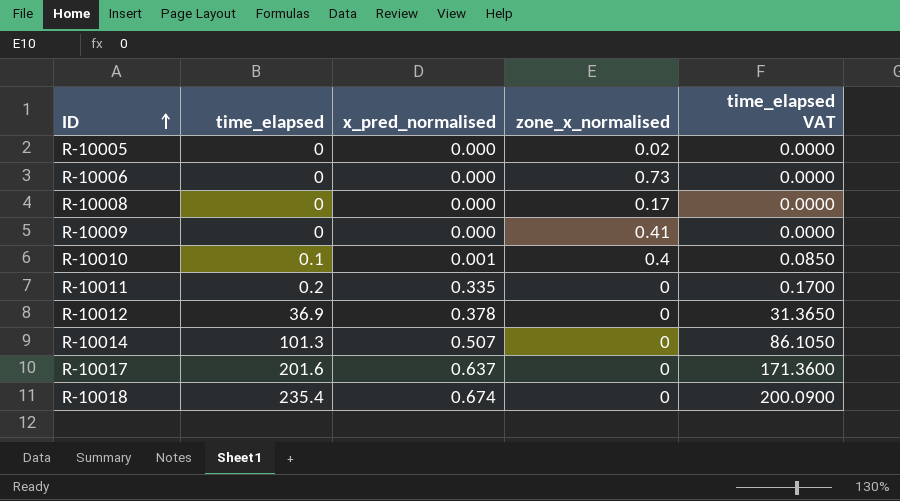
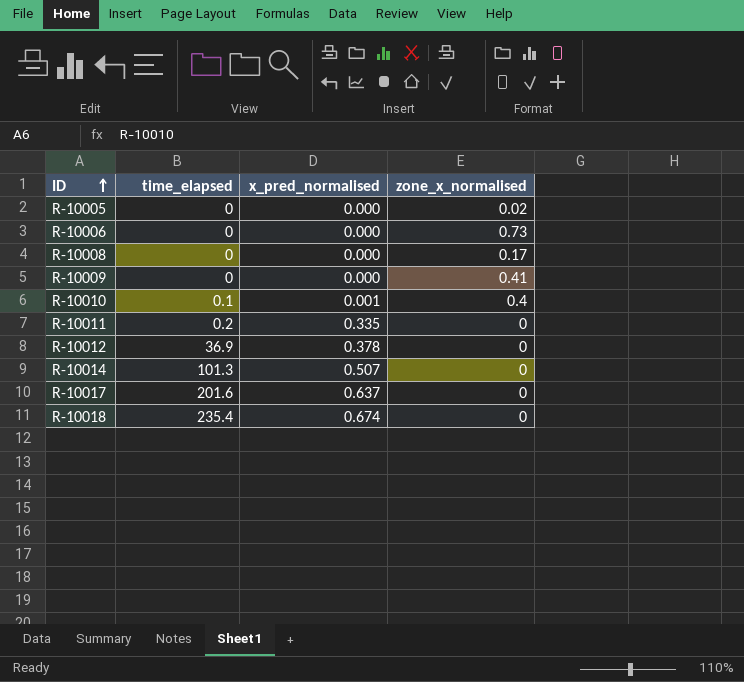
column time_elapsed VAT | formula: [time_elapsed] * 0.85 -> none

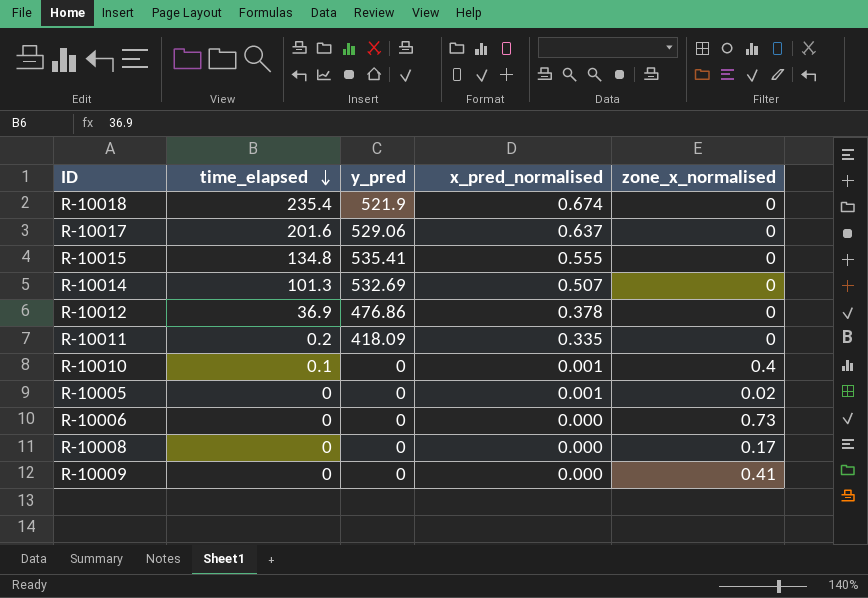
row order: ID ascending -> time_elapsed descending
column y_pred | position: none -> 3
row R-10015: none -> 134.8 | 535.41 | 0.555 | 0
R-10005 | x_pred_normalised: 0.000 -> 0.001

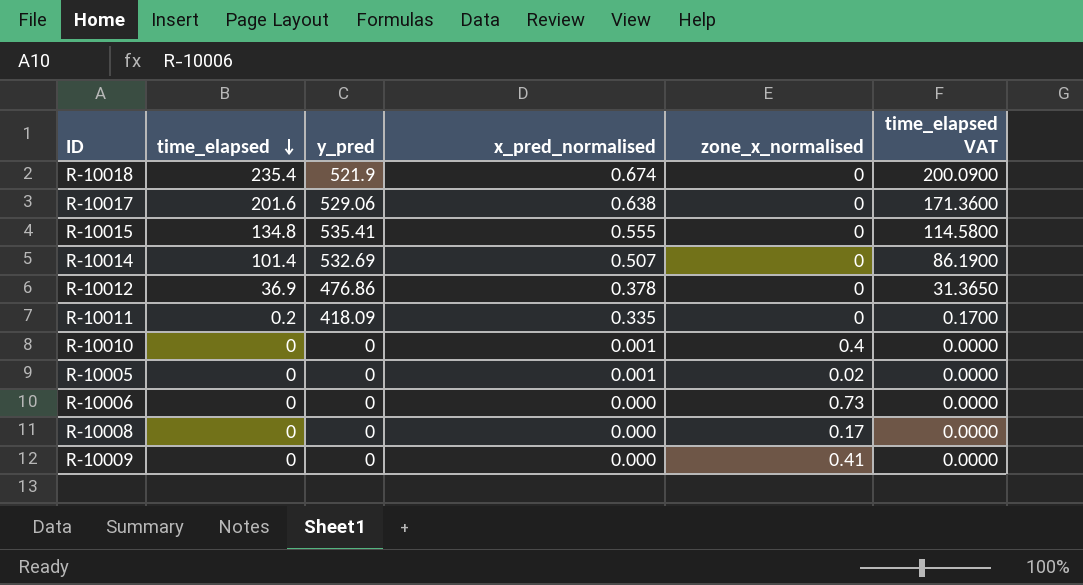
column time_elapsed VAT | formula: none -> [time_elapsed] * 0.85
R-10017 | x_pred_normalised: 0.637 -> 0.638
R-10014 | time_elapsed: 101.3 -> 101.4
R-10010 | time_elapsed: 0.1 -> 0

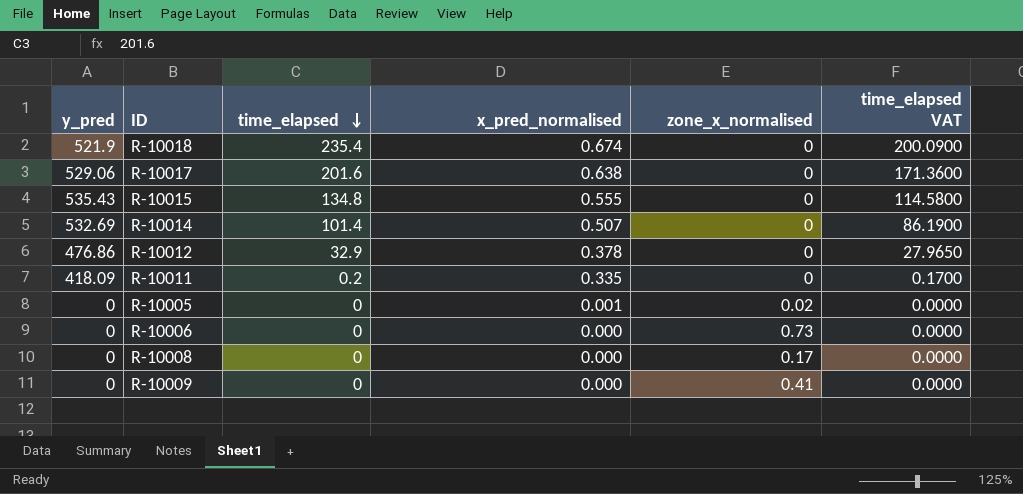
column y_pred | position: 3 -> 1
row R-10010: 0 | 0 | 0.001 | 0.4 | 0.0000 -> none
R-10015 | y_pred: 535.41 -> 535.43
R-10012 | time_elapsed: 36.9 -> 32.9
R-10012 | time_elapsed VAT: 31.3650 -> 27.9650

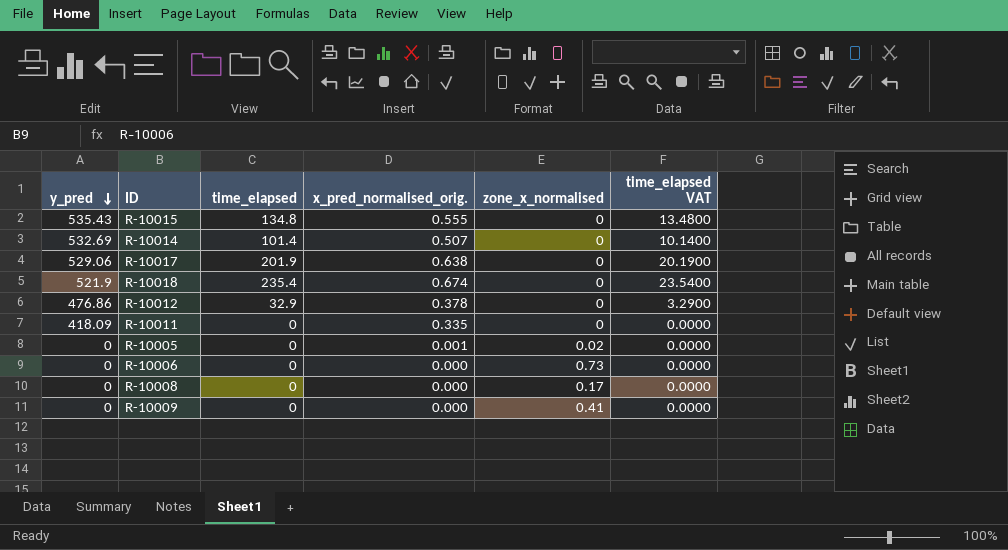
row order: time_elapsed descending -> y_pred descending
column name: x_pred_normalised -> x_pred_normalised_orig.
column time_elapsed VAT | formula: [time_elapsed] * 0.85 -> [time_elapsed] * 0.1
R-10017 | time_elapsed: 201.6 -> 201.9
R-10011 | time_elapsed: 0.2 -> 0

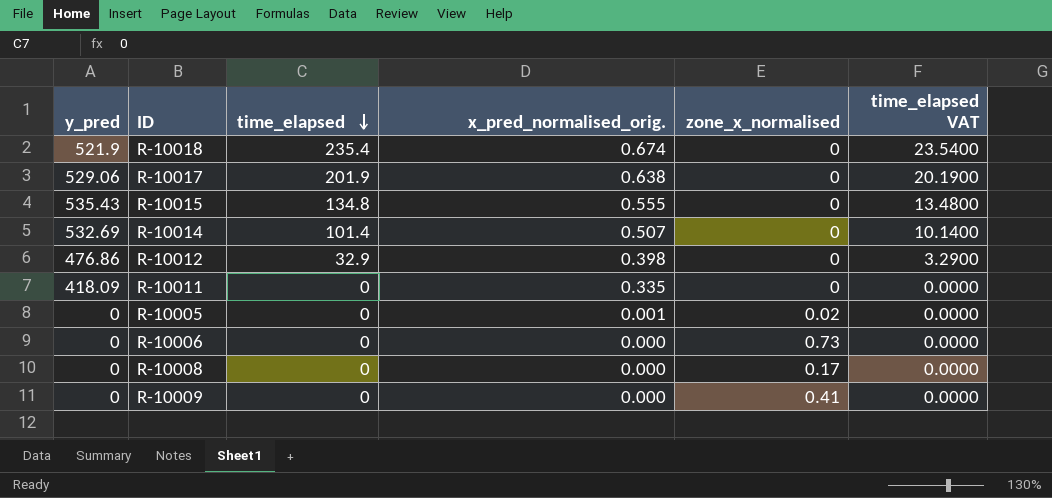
row order: y_pred descending -> time_elapsed descending
R-10012 | x_pred_normalised_orig.: 0.378 -> 0.398

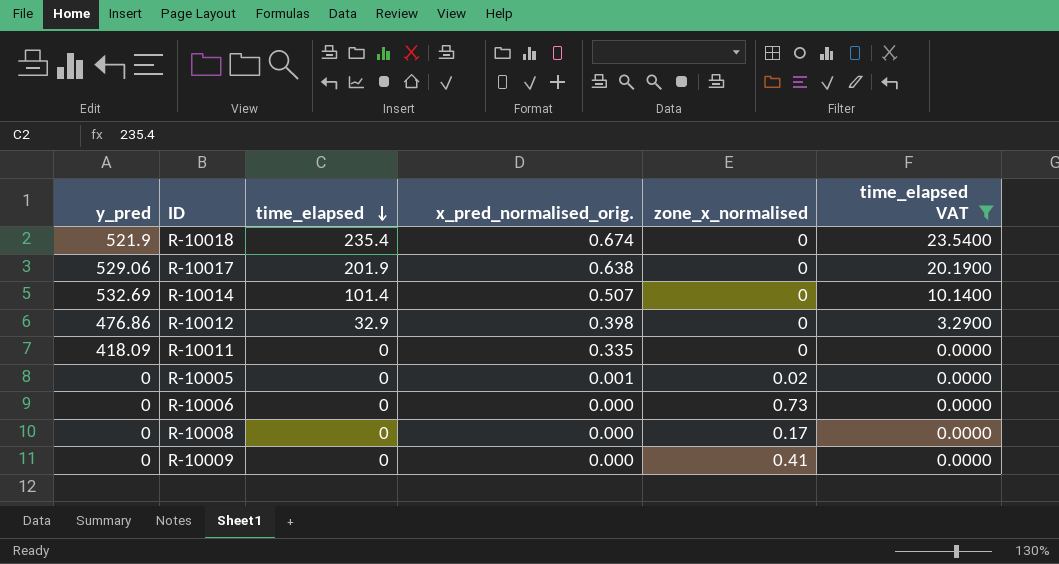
filter: none -> time_elapsed VAT != 13.4800

